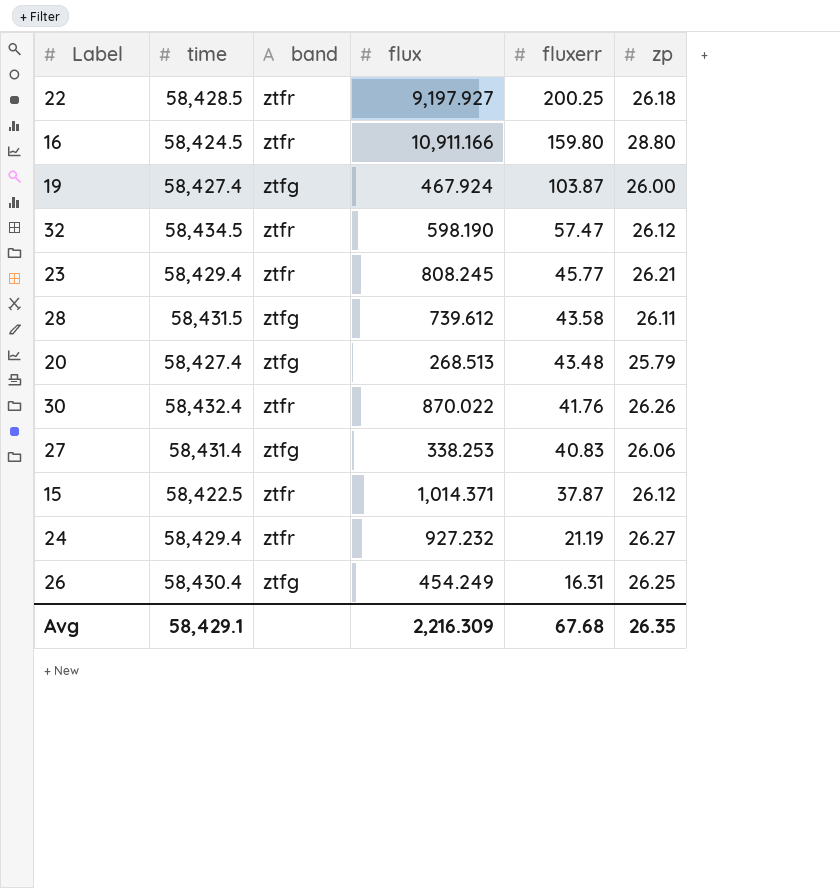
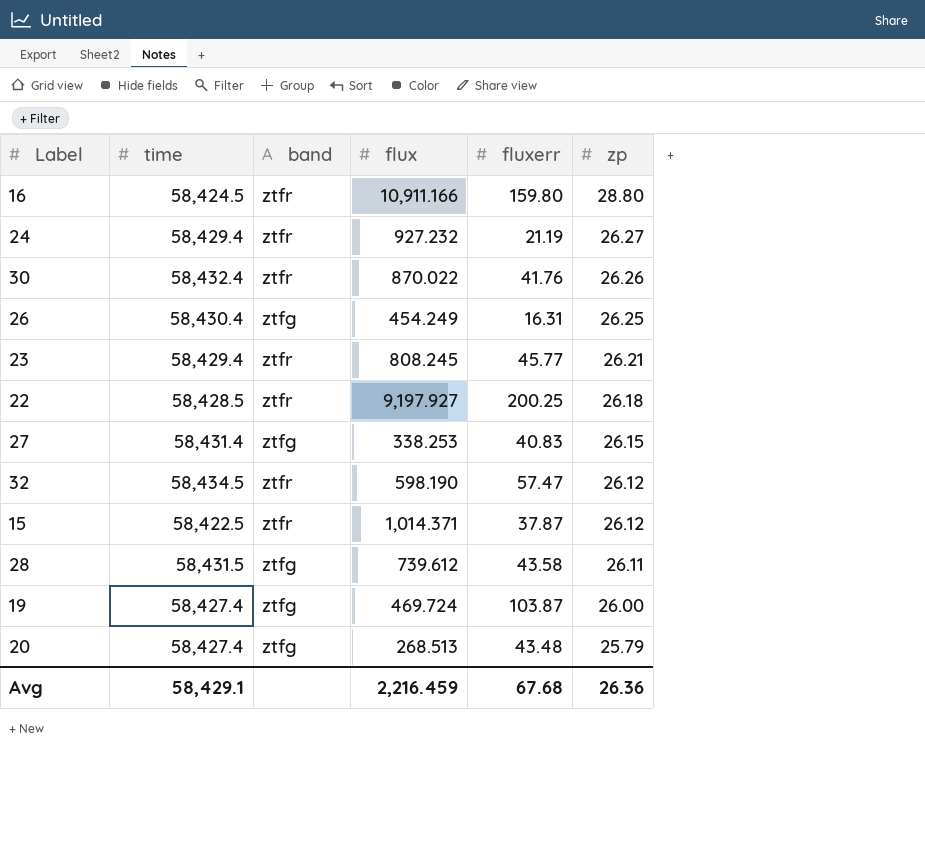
row order: fluxerr descending -> zp descending
27 | zp: 26.06 -> 26.15
19 | flux: 467.924 -> 469.724
Avg | flux: 2,216.309 -> 2,216.459
Avg | zp: 26.35 -> 26.36

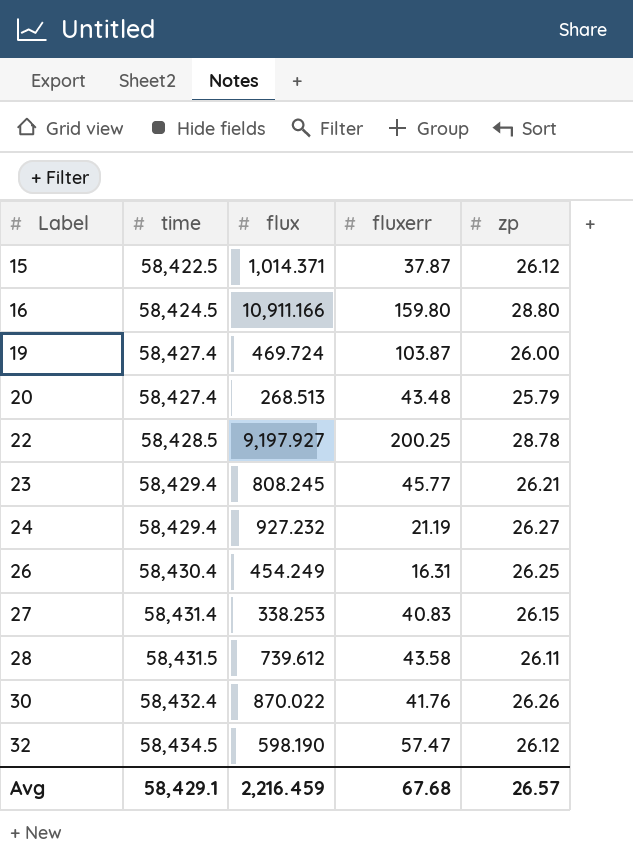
row order: zp descending -> Label ascending
column band | position: 3 -> none
22 | zp: 26.18 -> 28.78
Avg | zp: 26.36 -> 26.57

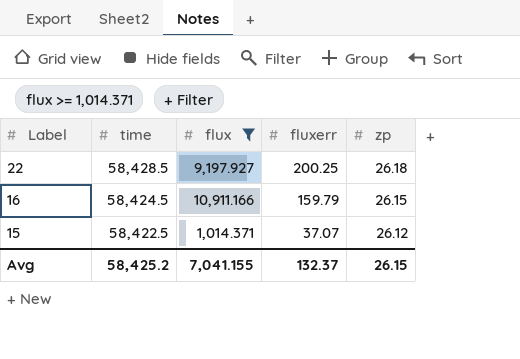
filter: none -> flux >= 1,014.371
row order: Label ascending -> Label descending
22 | zp: 28.78 -> 26.18
16 | fluxerr: 159.80 -> 159.79
16 | zp: 28.80 -> 26.15
15 | fluxerr: 37.87 -> 37.07
Avg | time: 58,429.1 -> 58,425.2
Avg | flux: 2,216.459 -> 7,041.155
Avg | fluxerr: 67.68 -> 132.37
Avg | zp: 26.57 -> 26.15

